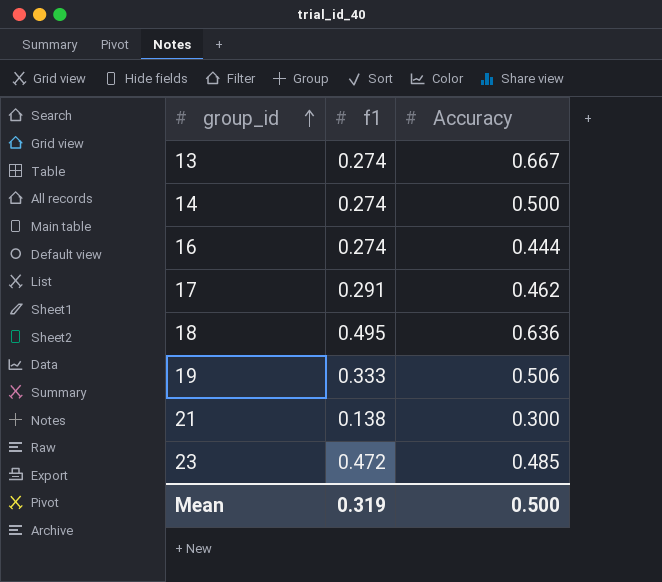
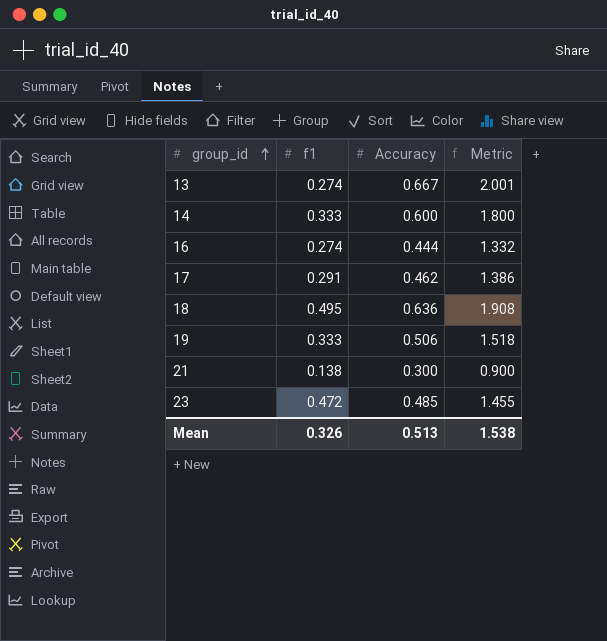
column Metric | formula: none -> [Accuracy] * 3
14 | f1: 0.274 -> 0.333
14 | Accuracy: 0.500 -> 0.600
Mean | f1: 0.319 -> 0.326
Mean | Accuracy: 0.500 -> 0.513

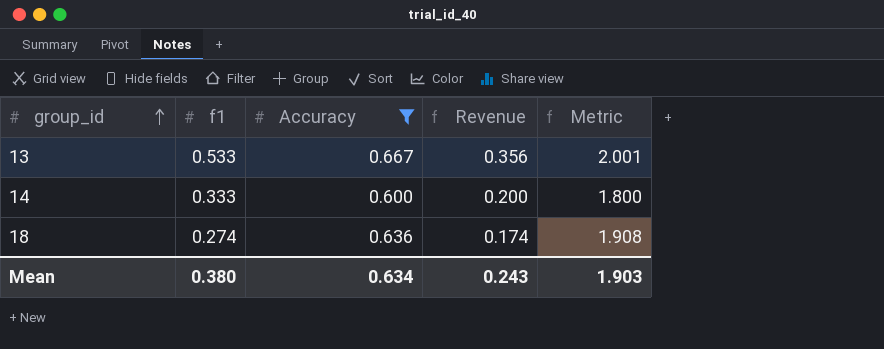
filter: none -> Accuracy >= 0.600
column Revenue | formula: none -> [f1] * [Accuracy]
13 | f1: 0.274 -> 0.533
18 | f1: 0.495 -> 0.274
Mean | f1: 0.326 -> 0.380
Mean | Accuracy: 0.513 -> 0.634
Mean | Metric: 1.538 -> 1.903

